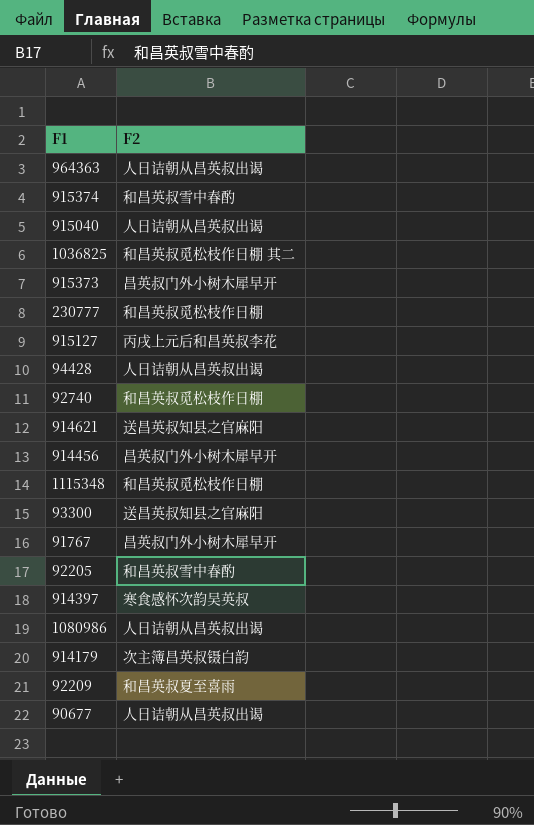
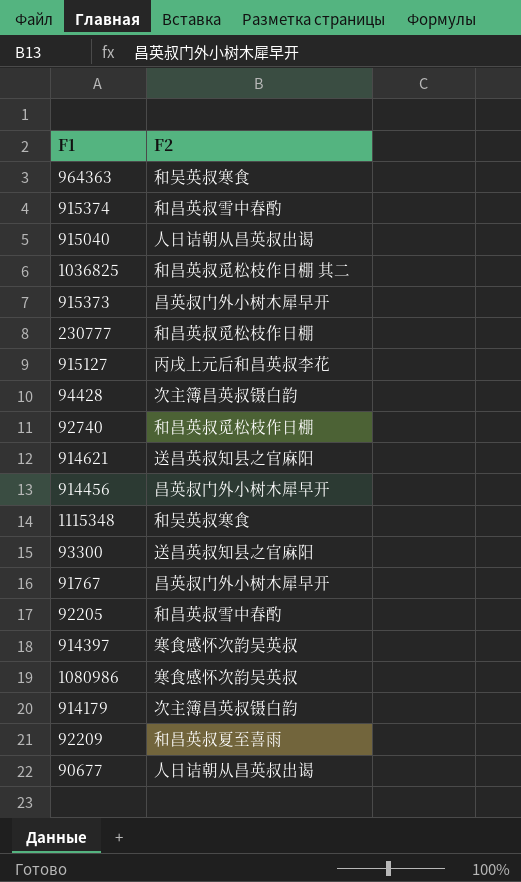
964363 | F2: 人日诘朝从昌英叔出谒 -> 和吴英叔寒食
94428 | F2: 人日诘朝从昌英叔出谒 -> 次主簿昌英叔镊白韵
1115348 | F2: 和昌英叔觅松枝作日棚 -> 和吴英叔寒食
1080986 | F2: 人日诘朝从昌英叔出谒 -> 寒食感怀次韵吴英叔

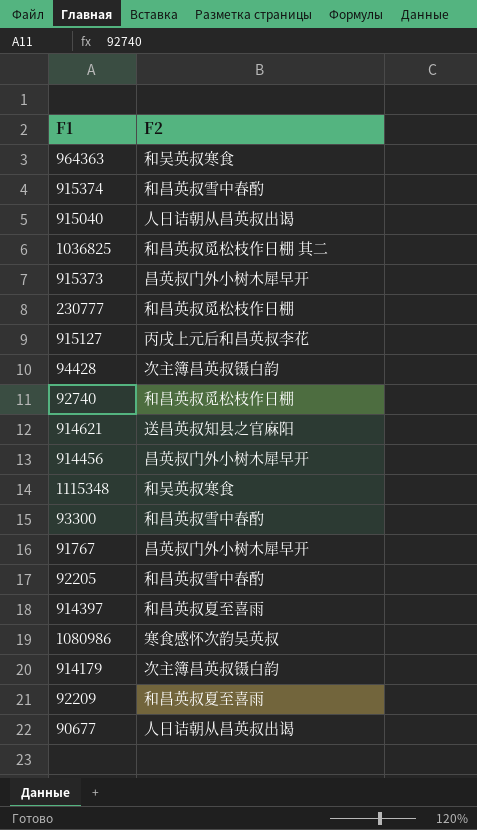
93300 | F2: 送昌英叔知县之官麻阳 -> 和昌英叔雪中春酌
914397 | F2: 寒食感怀次韵吴英叔 -> 和昌英叔夏至喜雨

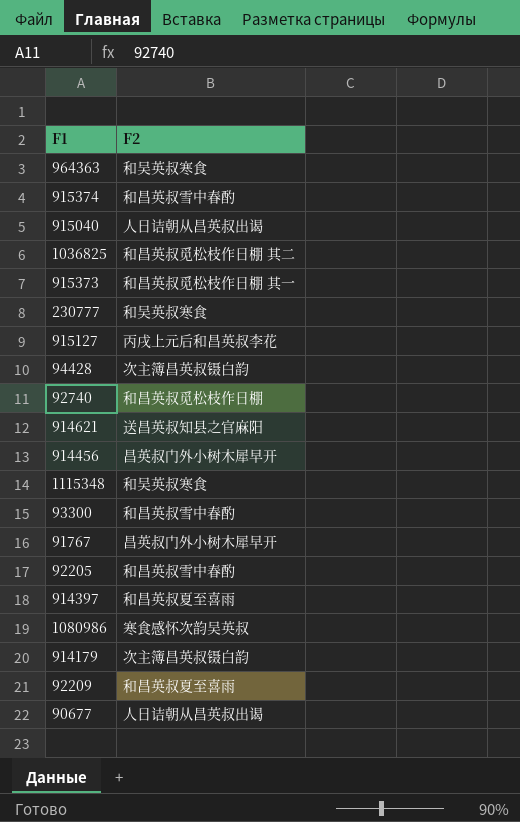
915373 | F2: 昌英叔门外小树木犀早开 -> 和昌英叔觅松枝作日棚 其一
230777 | F2: 和昌英叔觅松枝作日棚 -> 和吴英叔寒食

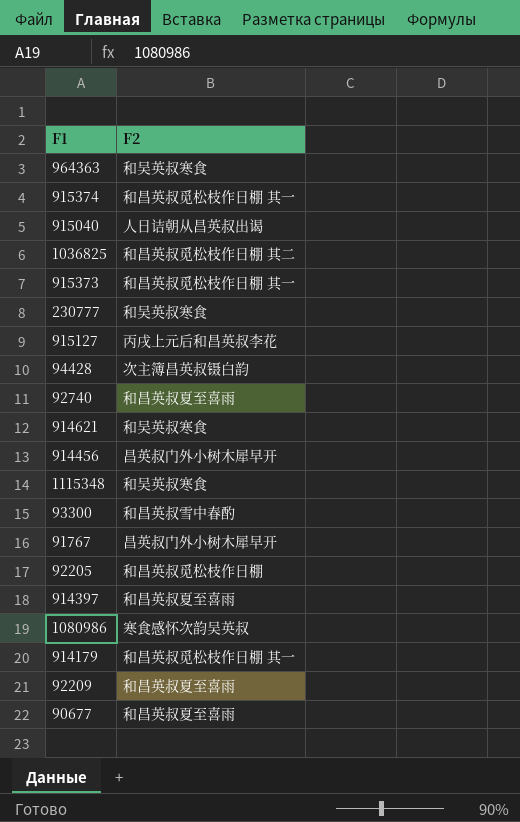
915374 | F2: 和昌英叔雪中春酌 -> 和昌英叔觅松枝作日棚 其一
92740 | F2: 和昌英叔觅松枝作日棚 -> 和昌英叔夏至喜雨
914621 | F2: 送昌英叔知县之官麻阳 -> 和吴英叔寒食
92205 | F2: 和昌英叔雪中春酌 -> 和昌英叔觅松枝作日棚
914179 | F2: 次主簿昌英叔镊白韵 -> 和昌英叔觅松枝作日棚 其一
90677 | F2: 人日诘朝从昌英叔出谒 -> 和昌英叔夏至喜雨

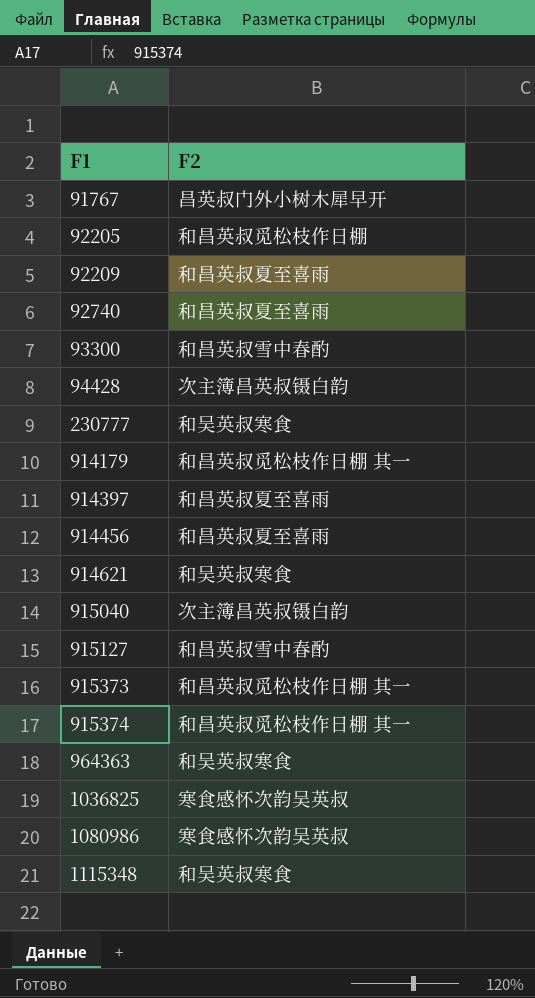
row order: none -> F1 ascending
row 90677: 和昌英叔夏至喜雨 -> none
914456 | F2: 昌英叔门外小树木犀早开 -> 和昌英叔夏至喜雨
915040 | F2: 人日诘朝从昌英叔出谒 -> 次主簿昌英叔镊白韵
915127 | F2: 丙戌上元后和昌英叔李花 -> 和昌英叔雪中春酌
1036825 | F2: 和昌英叔觅松枝作日棚 其二 -> 寒食感怀次韵吴英叔

